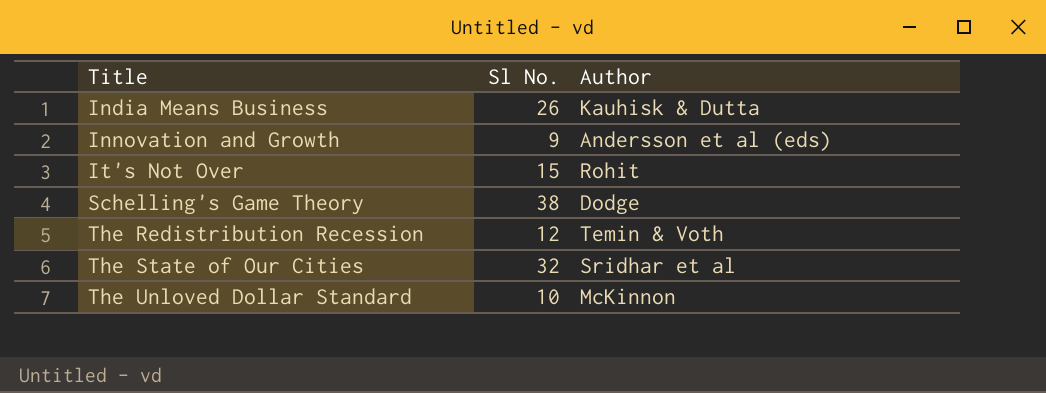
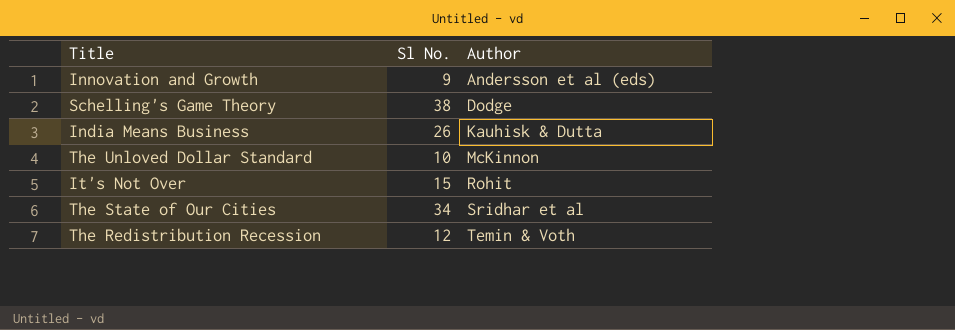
row order: Title ascending -> Author ascending
The State of Our Cities | Sl No.: 32 -> 34

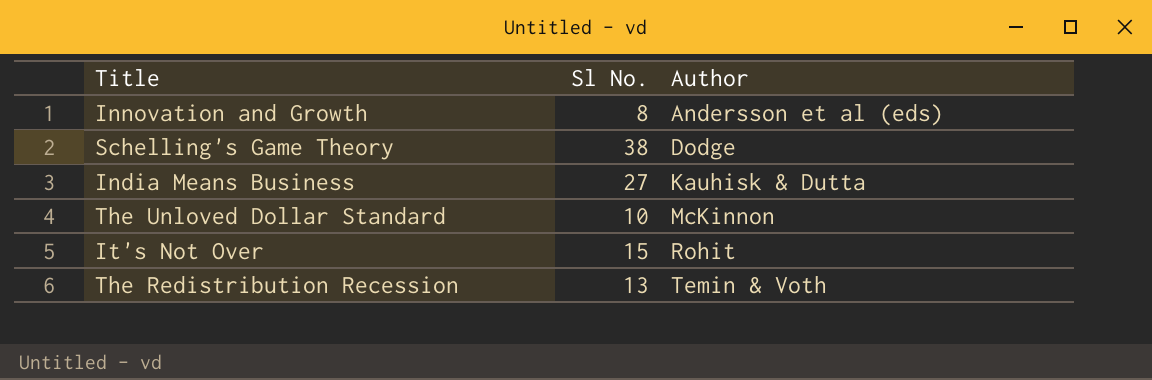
row The State of Our Cities: 34 | Sridhar et al -> none
Innovation and Growth | Sl No.: 9 -> 8
India Means Business | Sl No.: 26 -> 27
The Redistribution Recession | Sl No.: 12 -> 13

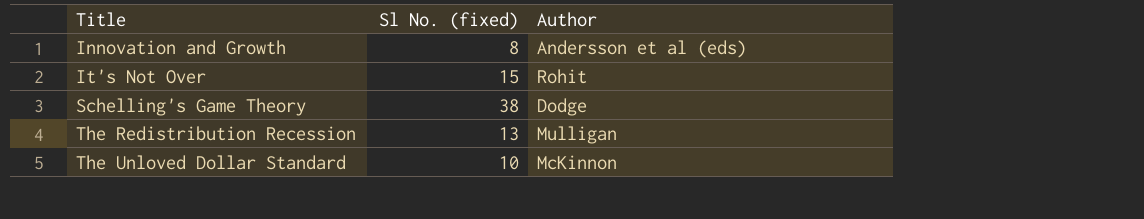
row order: Author ascending -> Title ascending
column name: Sl No. -> Sl No. (fixed)
row India Means Business: 27 | Kauhisk & Dutta -> none
The Redistribution Recession | Author: Temin & Voth -> Mulligan

